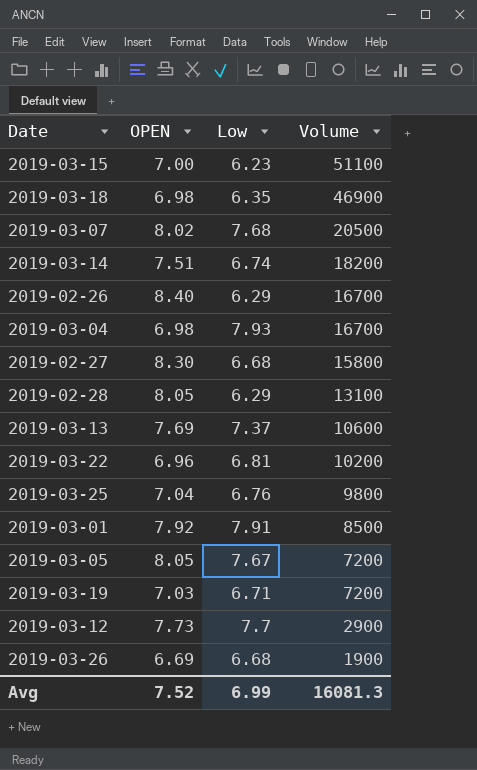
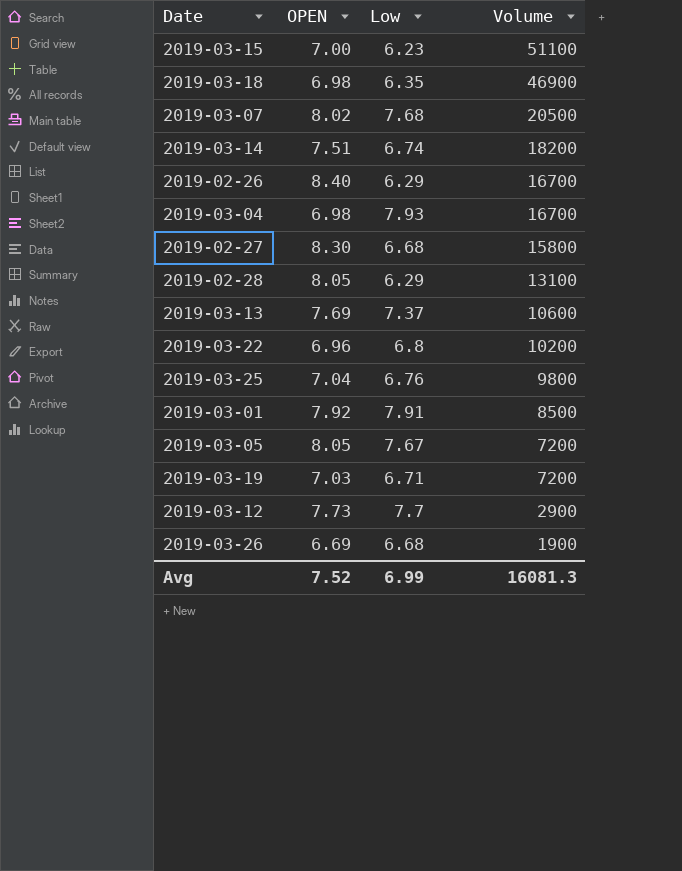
2019-03-22 | Low: 6.81 -> 6.8

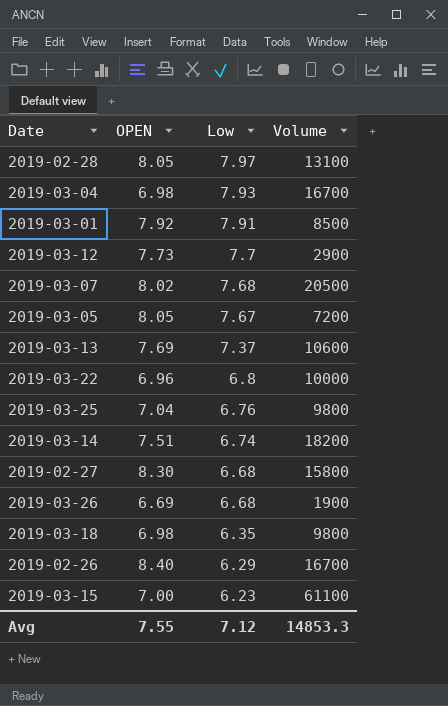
row order: Volume descending -> Low descending
row 2019-03-19: 7.03 | 6.71 | 7200 -> none
2019-02-28 | Low: 6.29 -> 7.97
2019-03-22 | Volume: 10200 -> 10000
2019-03-18 | Volume: 46900 -> 9800
2019-03-15 | Volume: 51100 -> 61100
Avg | OPEN: 7.52 -> 7.55
Avg | Low: 6.99 -> 7.12
Avg | Volume: 16081.3 -> 14853.3

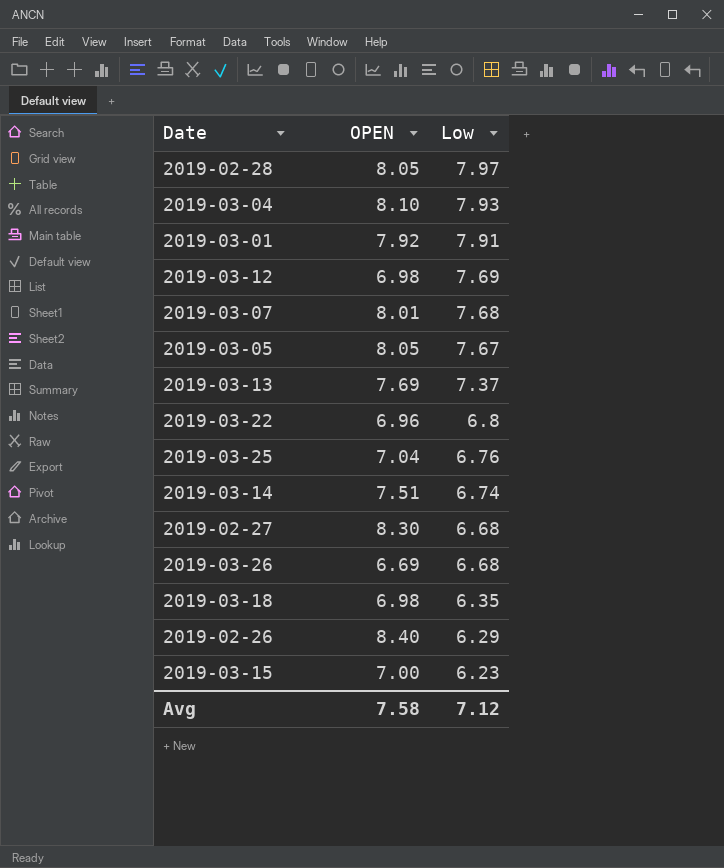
column Volume | position: 4 -> none
2019-03-04 | OPEN: 6.98 -> 8.10
2019-03-12 | OPEN: 7.73 -> 6.98
2019-03-12 | Low: 7.7 -> 7.69
2019-03-07 | OPEN: 8.02 -> 8.01
Avg | OPEN: 7.55 -> 7.58

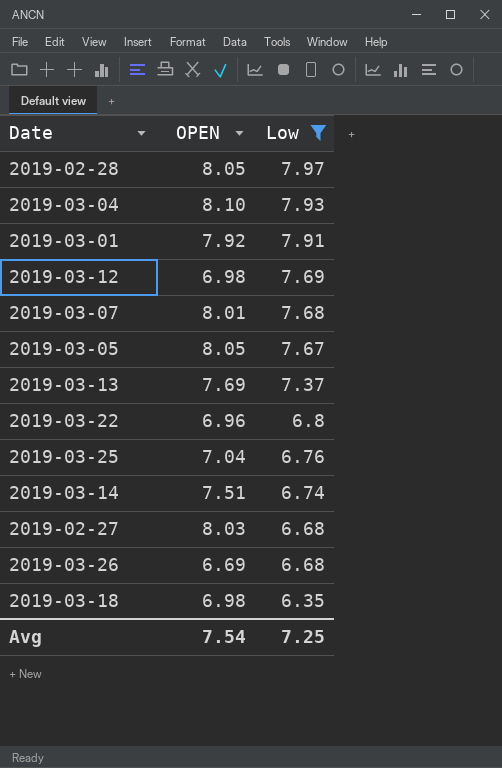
filter: none -> Low >= 6.35
2019-02-27 | OPEN: 8.30 -> 8.03
Avg | OPEN: 7.58 -> 7.54
Avg | Low: 7.12 -> 7.25

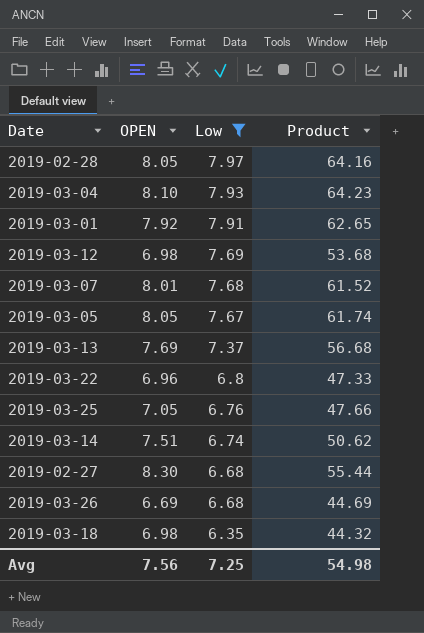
column Product | formula: none -> [OPEN] * [Low]
2019-03-25 | OPEN: 7.04 -> 7.05
2019-02-27 | OPEN: 8.03 -> 8.30
Avg | OPEN: 7.54 -> 7.56

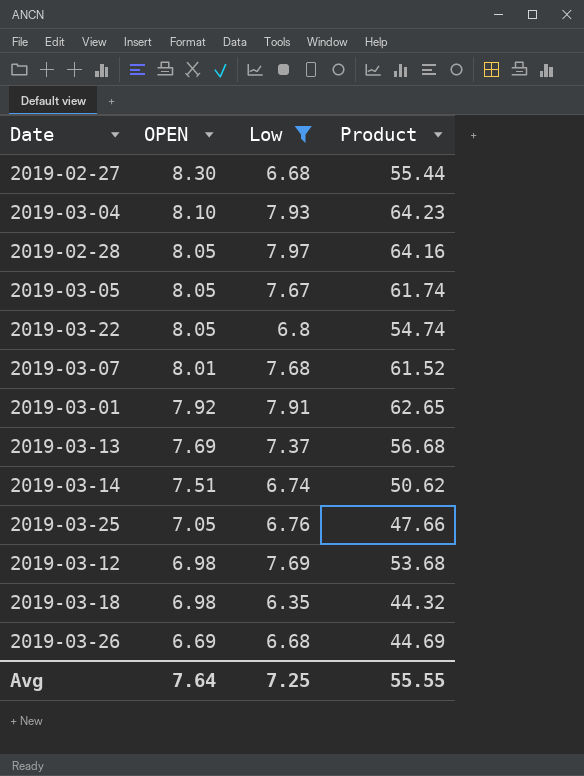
row order: Low descending -> OPEN descending
2019-03-22 | OPEN: 6.96 -> 8.05
2019-03-22 | Product: 47.33 -> 54.74
Avg | OPEN: 7.56 -> 7.64
Avg | Product: 54.98 -> 55.55

